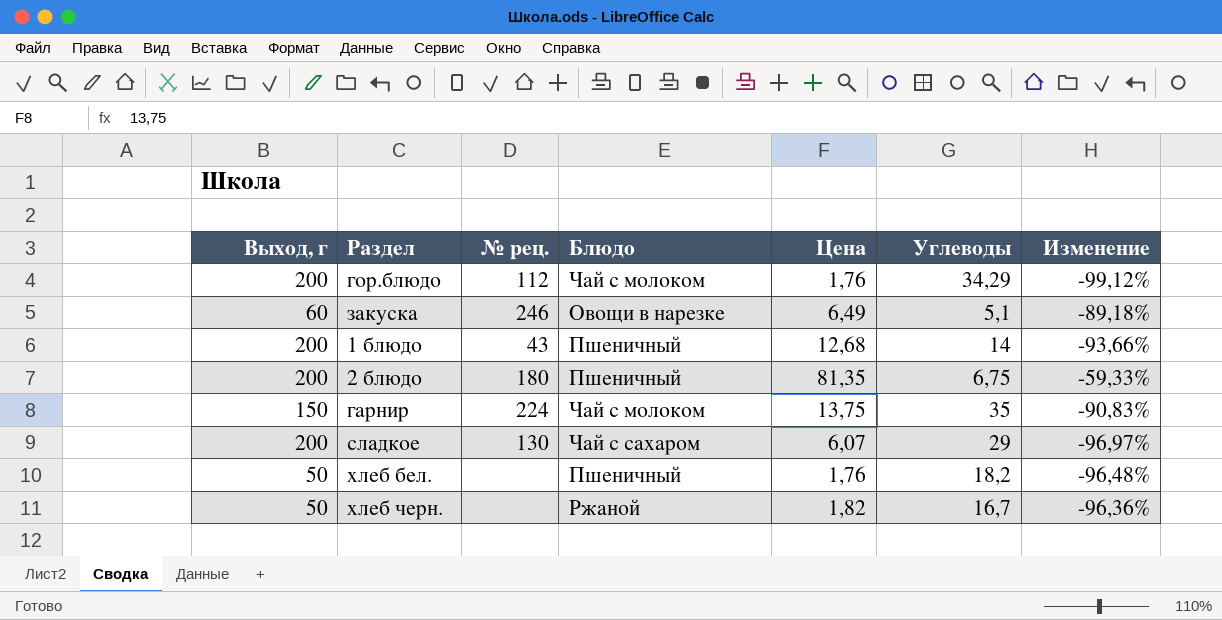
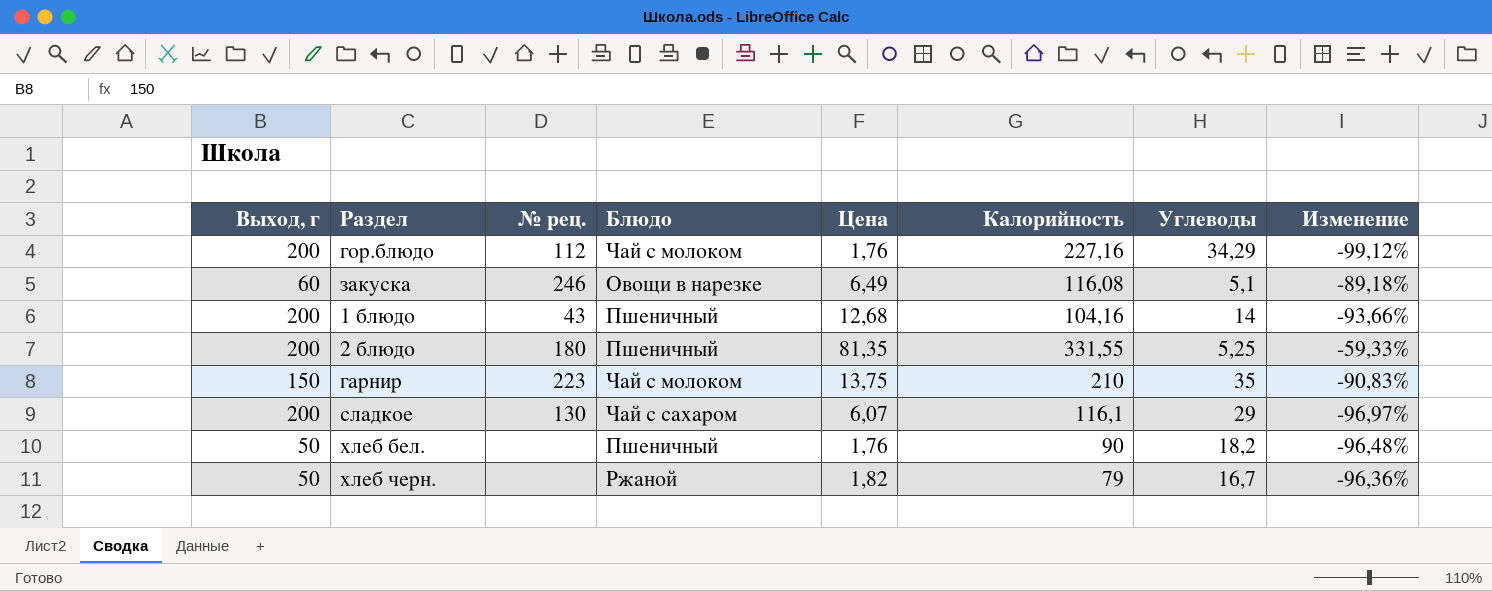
column Калорийность | position: none -> 6
2 блюдо | Углеводы: 6,75 -> 5,25
гарнир | № рец.: 224 -> 223

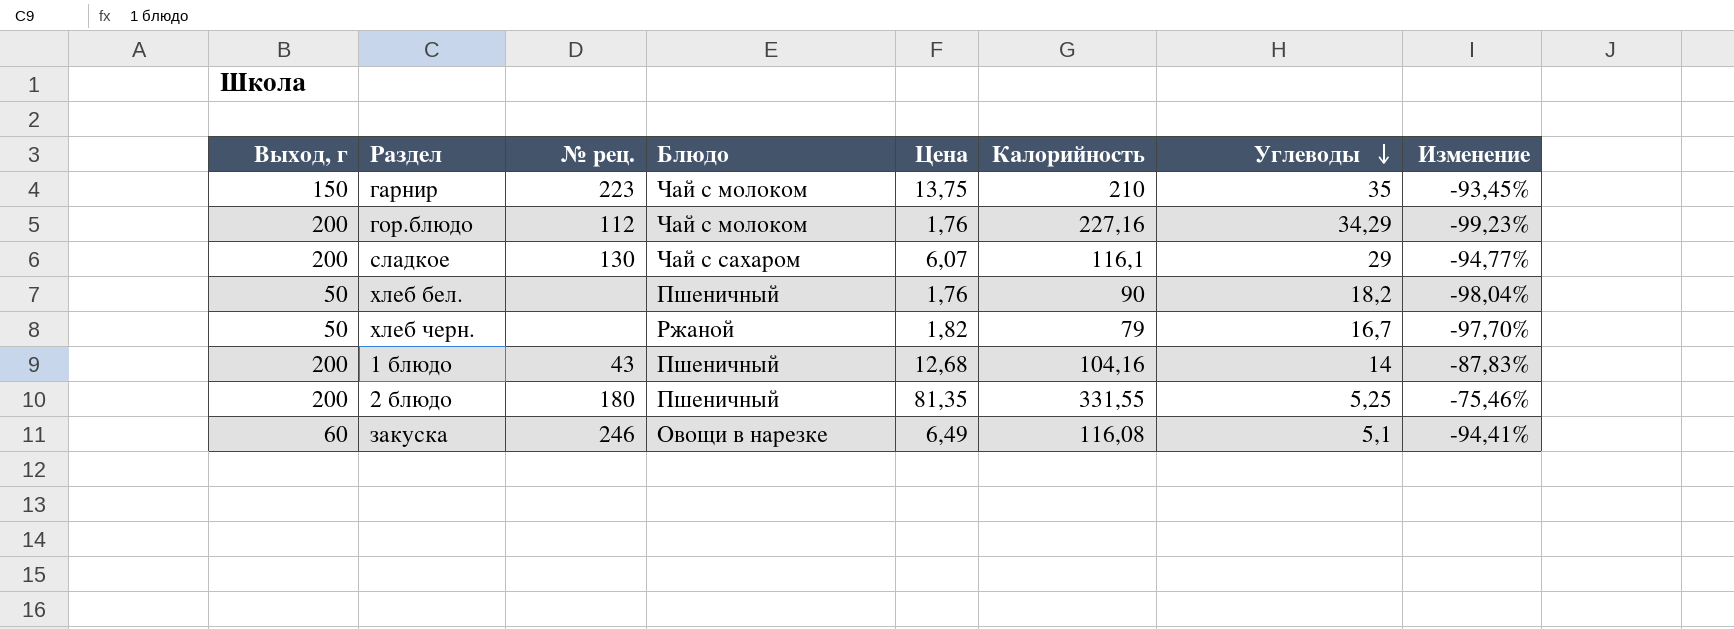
row order: none -> Углеводы descending
column Изменение | formula: ([Цена] - [Выход, г]) / [Выход, г] -> ([Цена] - [Калорийность]) / [Калорийность]

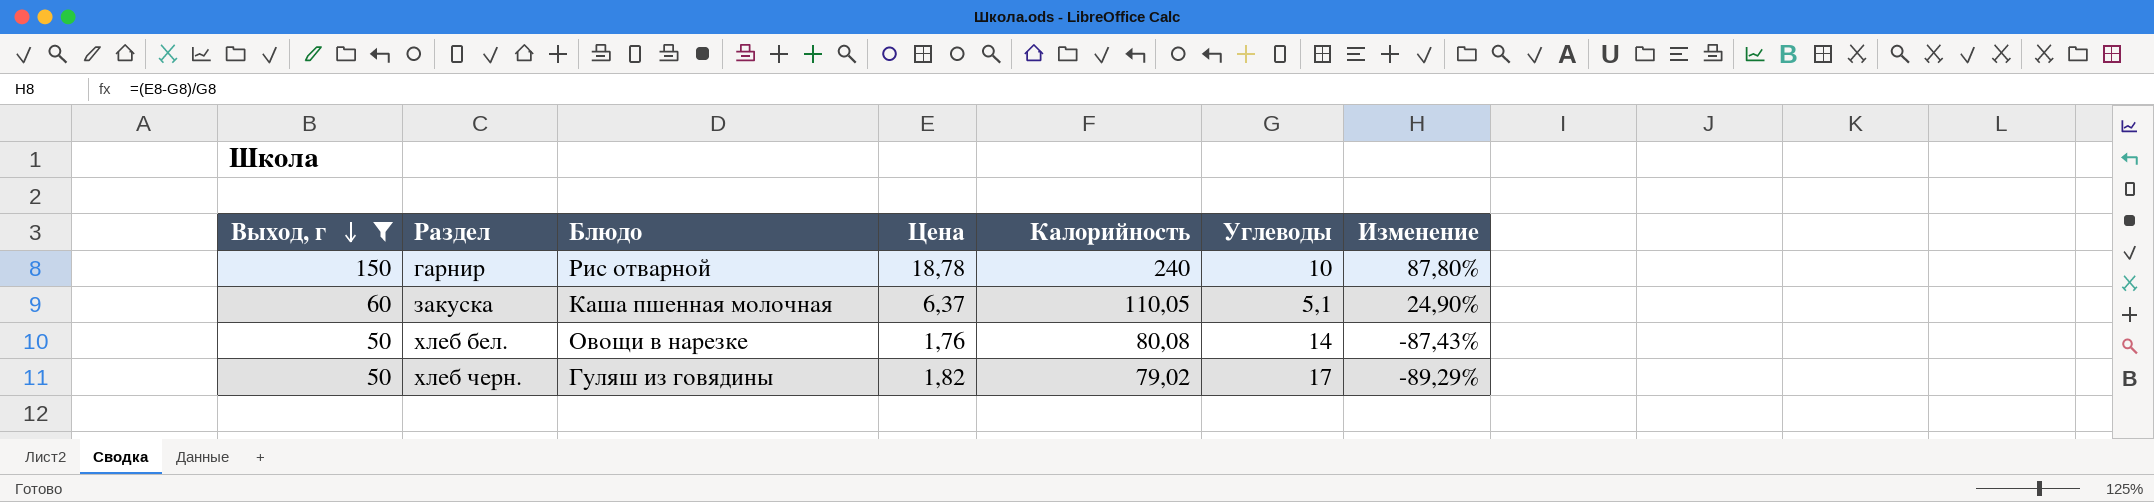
filter: none -> Выход, г != 200
row order: Углеводы descending -> Выход, г descending
column № рец. | position: 3 -> none
column Изменение | formula: ([Цена] - [Калорийность]) / [Калорийность] -> ([Цена] - [Углеводы]) / [Углеводы]
гарнир | Блюдо: Чай с молоком -> Рис отварной
гарнир | Цена: 13,75 -> 18,78
гарнир | Калорийность: 210 -> 240
гарнир | Углеводы: 35 -> 10
закуска | Блюдо: Овощи в нарезке -> Каша пшенная молочная
закуска | Цена: 6,49 -> 6,37
закуска | Калорийность: 116,08 -> 110,05
хлеб бел. | Блюдо: Пшеничный -> Овощи в нарезке
хлеб бел. | Калорийность: 90 -> 80,08
хлеб бел. | Углеводы: 18,2 -> 14
хлеб черн. | Блюдо: Ржаной -> Гуляш из говядины
хлеб черн. | Калорийность: 79 -> 79,02
хлеб черн. | Углеводы: 16,7 -> 17

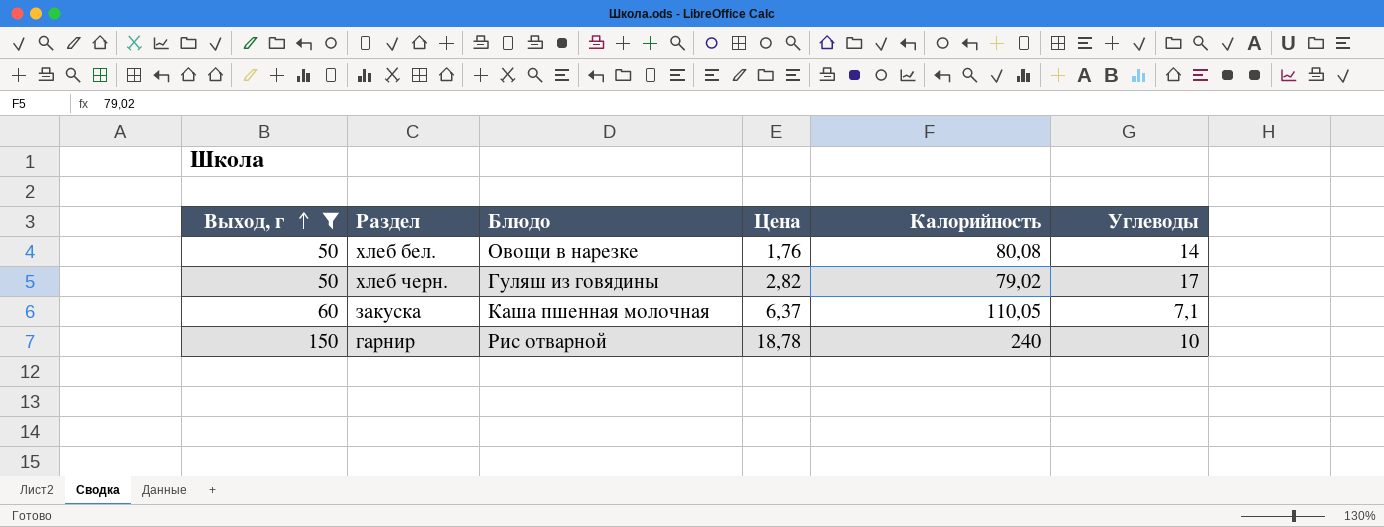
row order: Выход, г descending -> Выход, г ascending
column Изменение | formula: ([Цена] - [Углеводы]) / [Углеводы] -> none
хлеб черн. | Цена: 1,82 -> 2,82
закуска | Углеводы: 5,1 -> 7,1

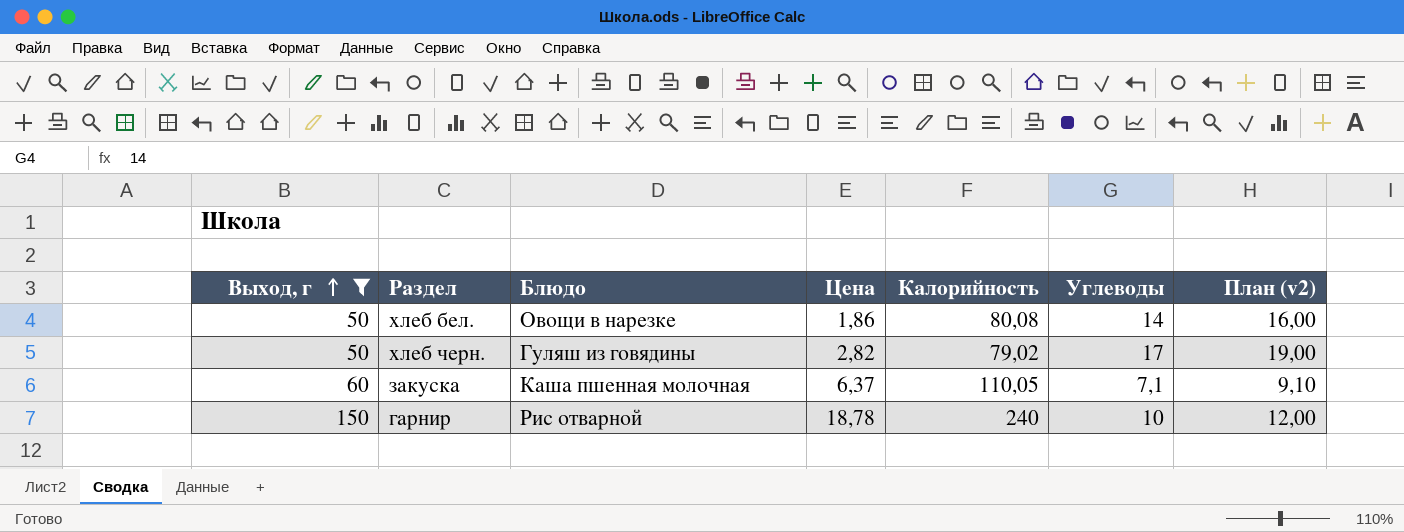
column План (v2) | formula: none -> [Углеводы] + 2
хлеб бел. | Цена: 1,76 -> 1,86

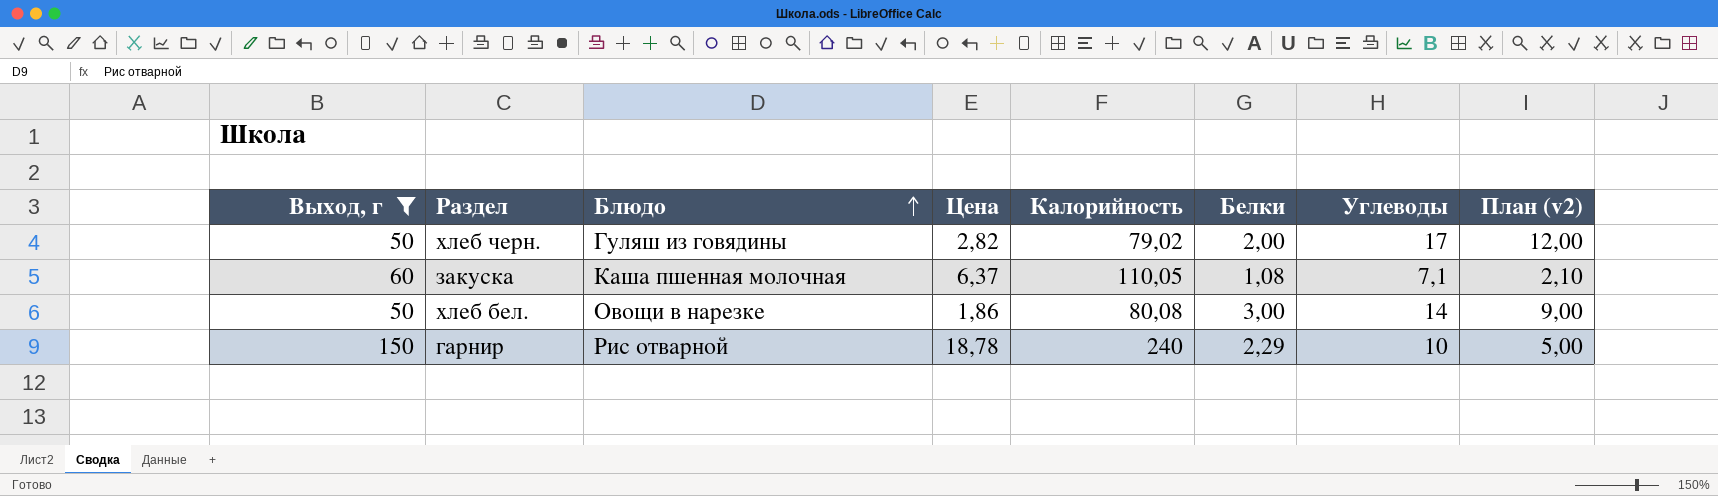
row order: Выход, г ascending -> Блюдо ascending
column Белки | position: none -> 6
column План (v2) | formula: [Углеводы] + 2 -> [Углеводы] - 5

